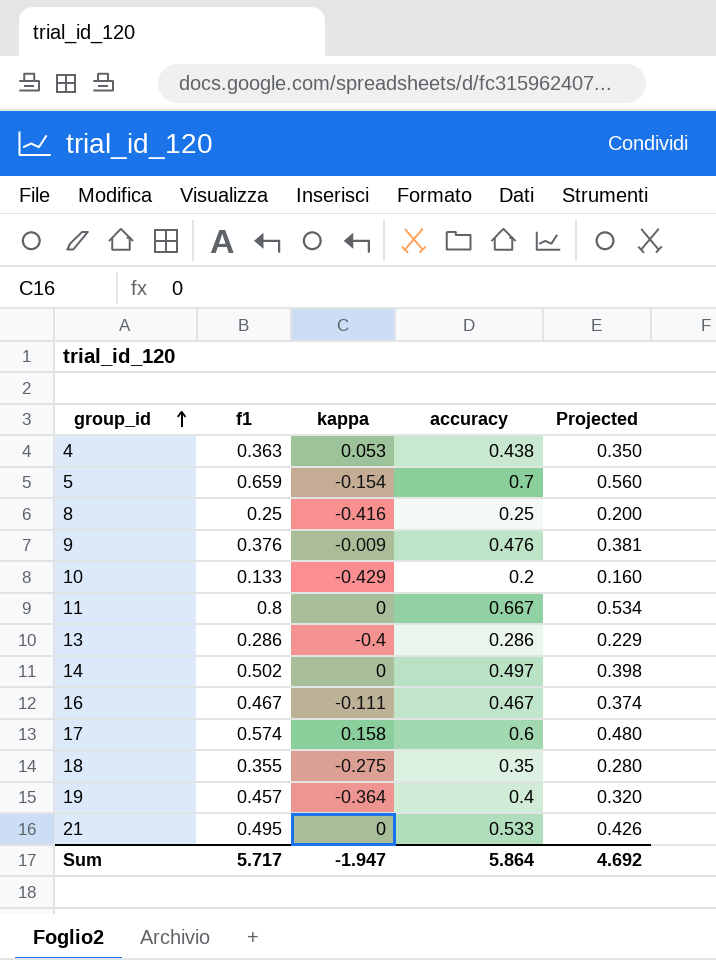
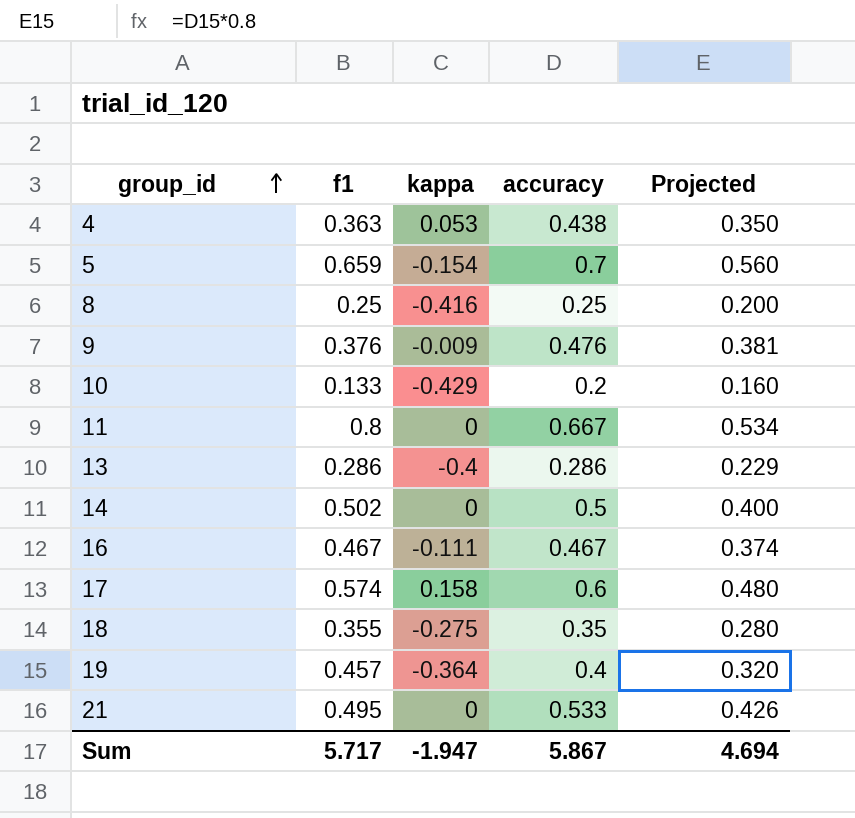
14 | accuracy: 0.497 -> 0.5
14 | Projected: 0.398 -> 0.400
Sum | accuracy: 5.864 -> 5.867
Sum | Projected: 4.692 -> 4.694

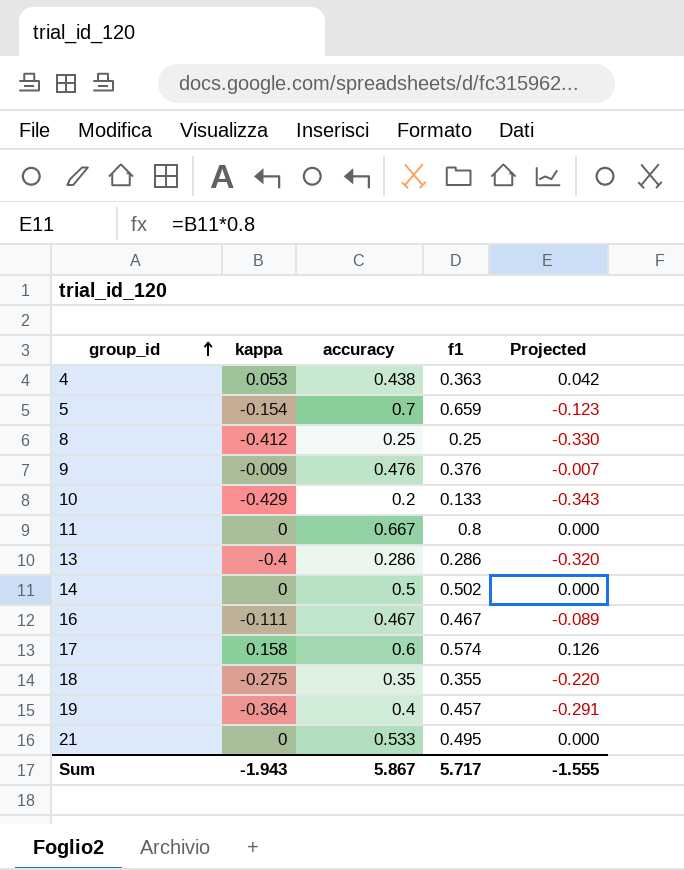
column f1 | position: 2 -> 4
column Projected | formula: [accuracy] * 0.8 -> [kappa] * 0.8
8 | kappa: -0.416 -> -0.412
Sum | kappa: -1.947 -> -1.943
Sum | Projected: 4.694 -> -1.555

